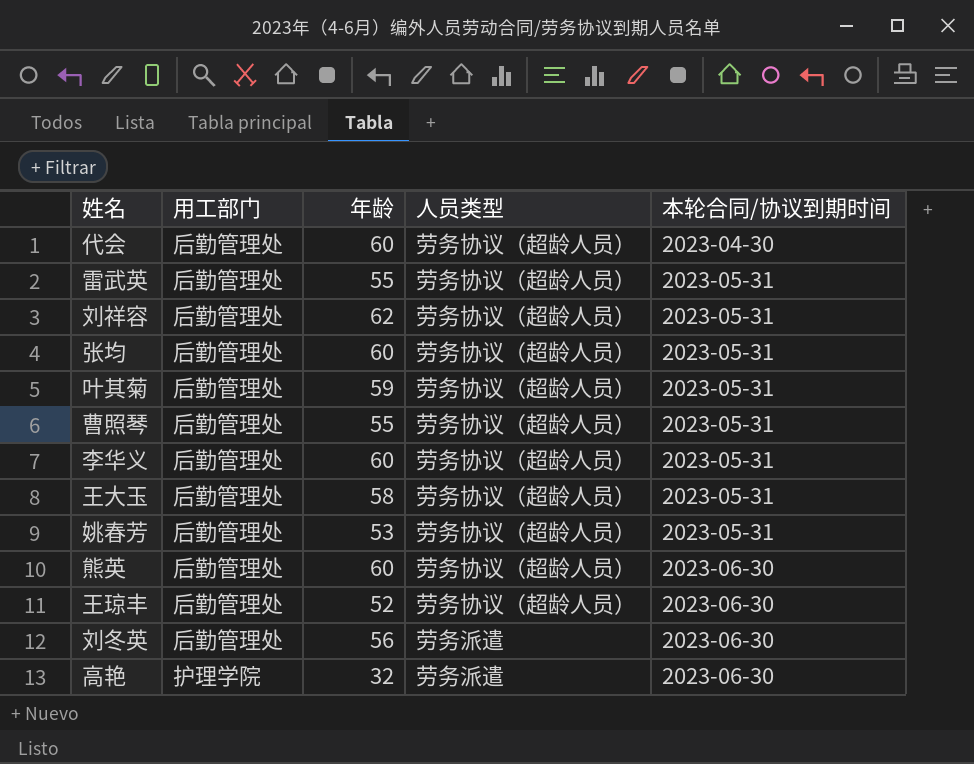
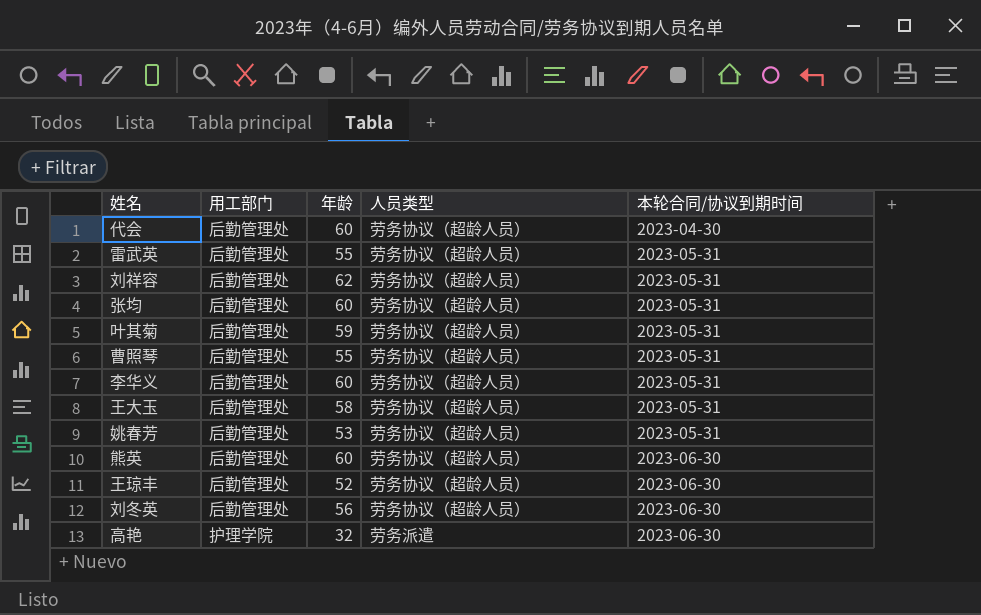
刘冬英 | 人员类型: 劳务派遣 -> 劳务协议（超龄人员）

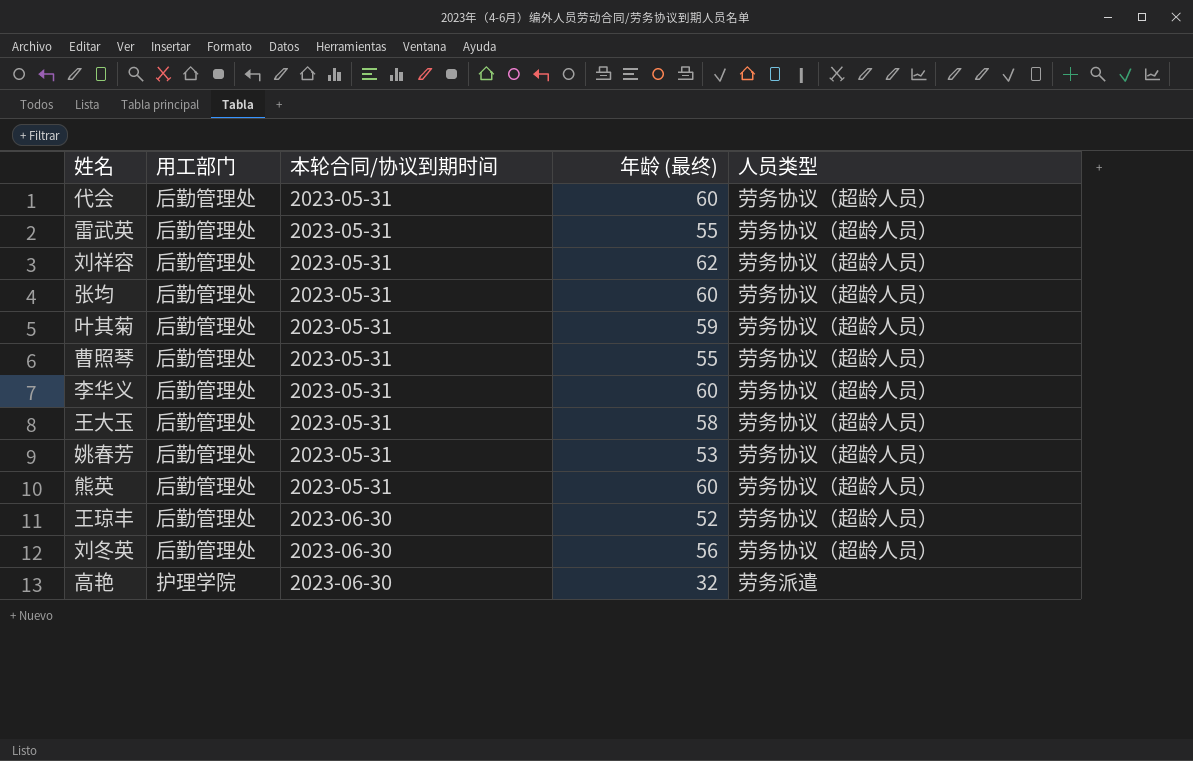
column 本轮合同/协议到期时间 | position: 5 -> 3
column name: 年龄 -> 年龄 (最终)
代会 | 本轮合同/协议到期时间: 2023-04-30 -> 2023-05-31
熊英 | 本轮合同/协议到期时间: 2023-06-30 -> 2023-05-31

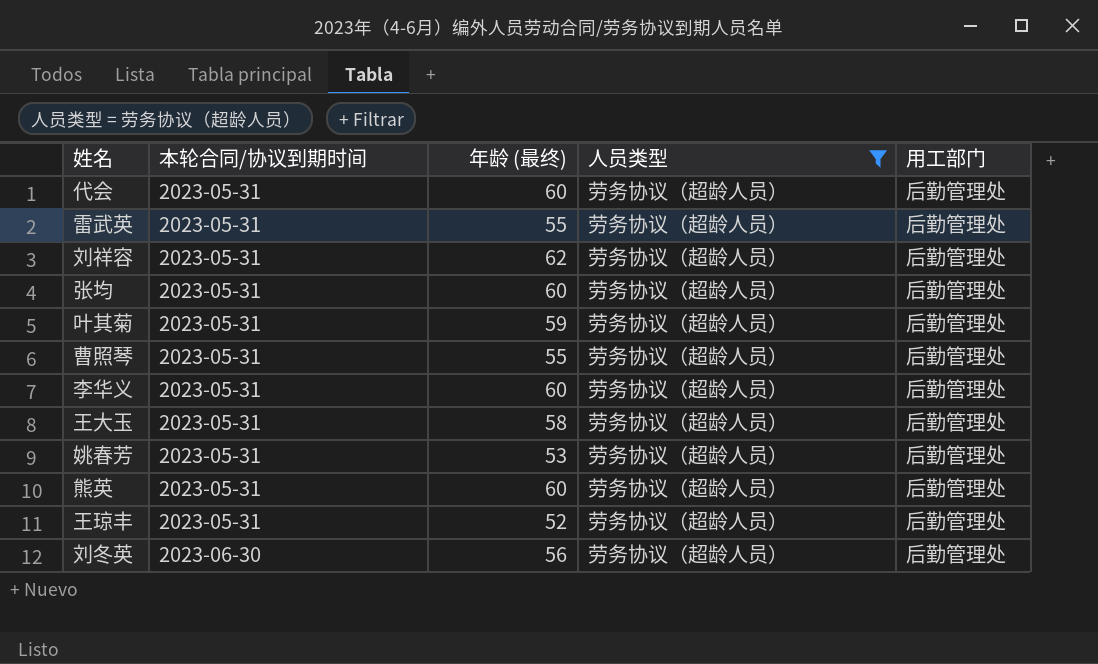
filter: none -> 人员类型 = 劳务协议（超龄人员）
column 用工部门 | position: 2 -> 5
王琼丰 | 本轮合同/协议到期时间: 2023-06-30 -> 2023-05-31

